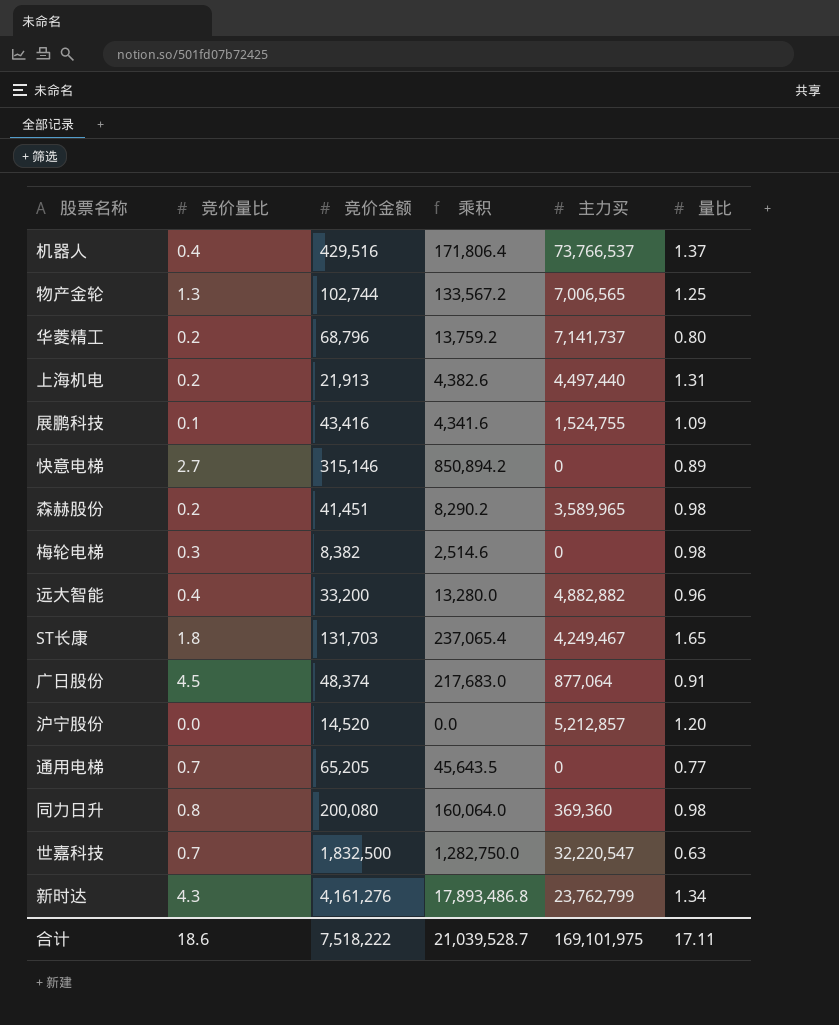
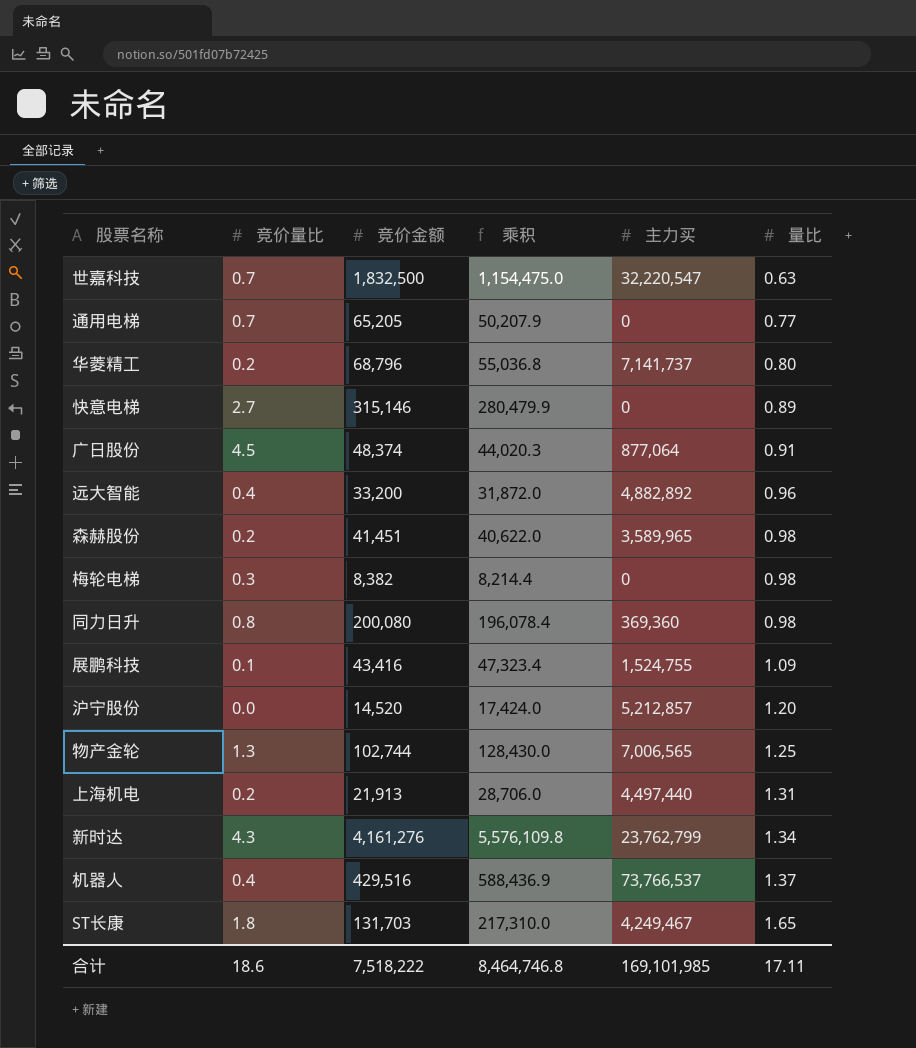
row order: none -> 量比 ascending
column 乘积 | formula: [竞价量比] * [竞价金额] -> [竞价金额] * [量比]
远大智能 | 主力买: 4,882,882 -> 4,882,892
合计 | 乘积: 21,039,528.7 -> 8,464,746.8
合计 | 主力买: 169,101,975 -> 169,101,985

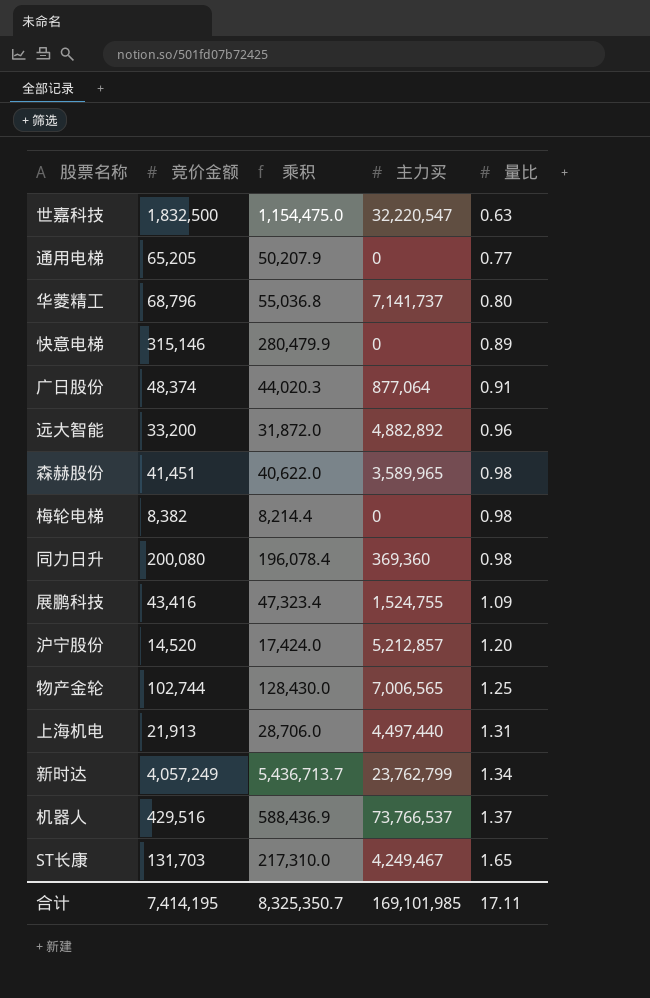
column 竞价量比 | position: 2 -> none
新时达 | 竞价金额: 4,161,276 -> 4,057,249
新时达 | 乘积: 5,576,109.8 -> 5,436,713.7
合计 | 竞价金额: 7,518,222 -> 7,414,195
合计 | 乘积: 8,464,746.8 -> 8,325,350.7

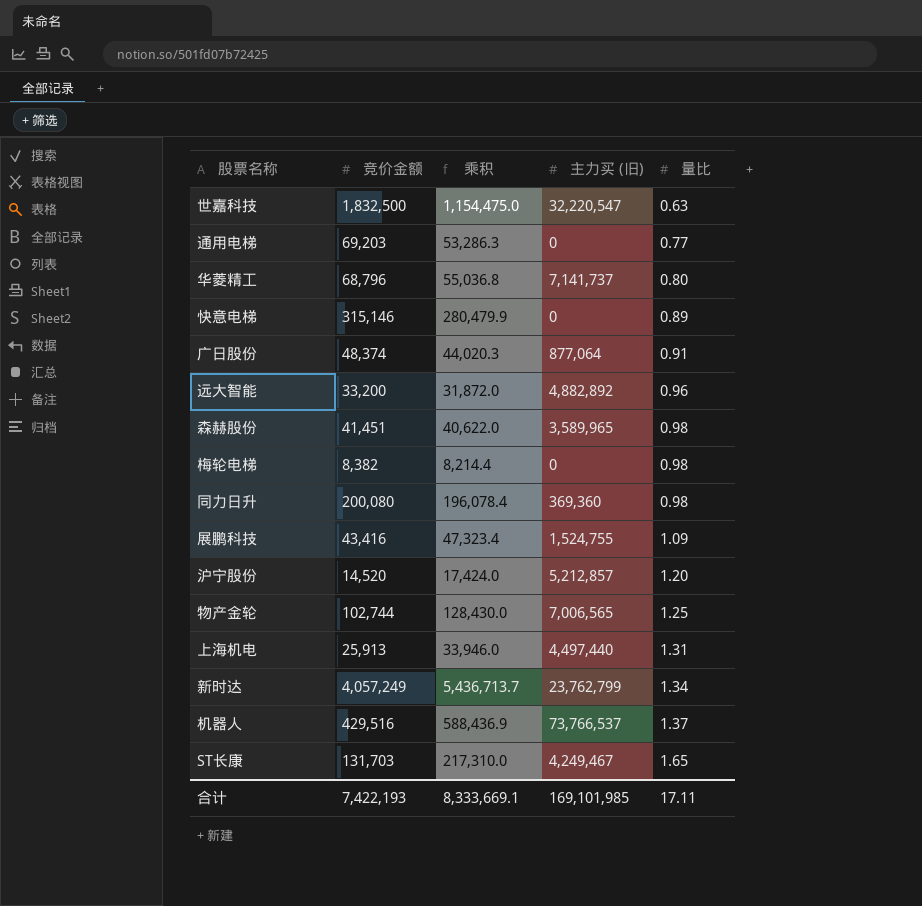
column name: 主力买 -> 主力买 (旧)
通用电梯 | 竞价金额: 65,205 -> 69,203
通用电梯 | 乘积: 50,207.9 -> 53,286.3
上海机电 | 竞价金额: 21,913 -> 25,913
上海机电 | 乘积: 28,706.0 -> 33,946.0
合计 | 竞价金额: 7,414,195 -> 7,422,193
合计 | 乘积: 8,325,350.7 -> 8,333,669.1

